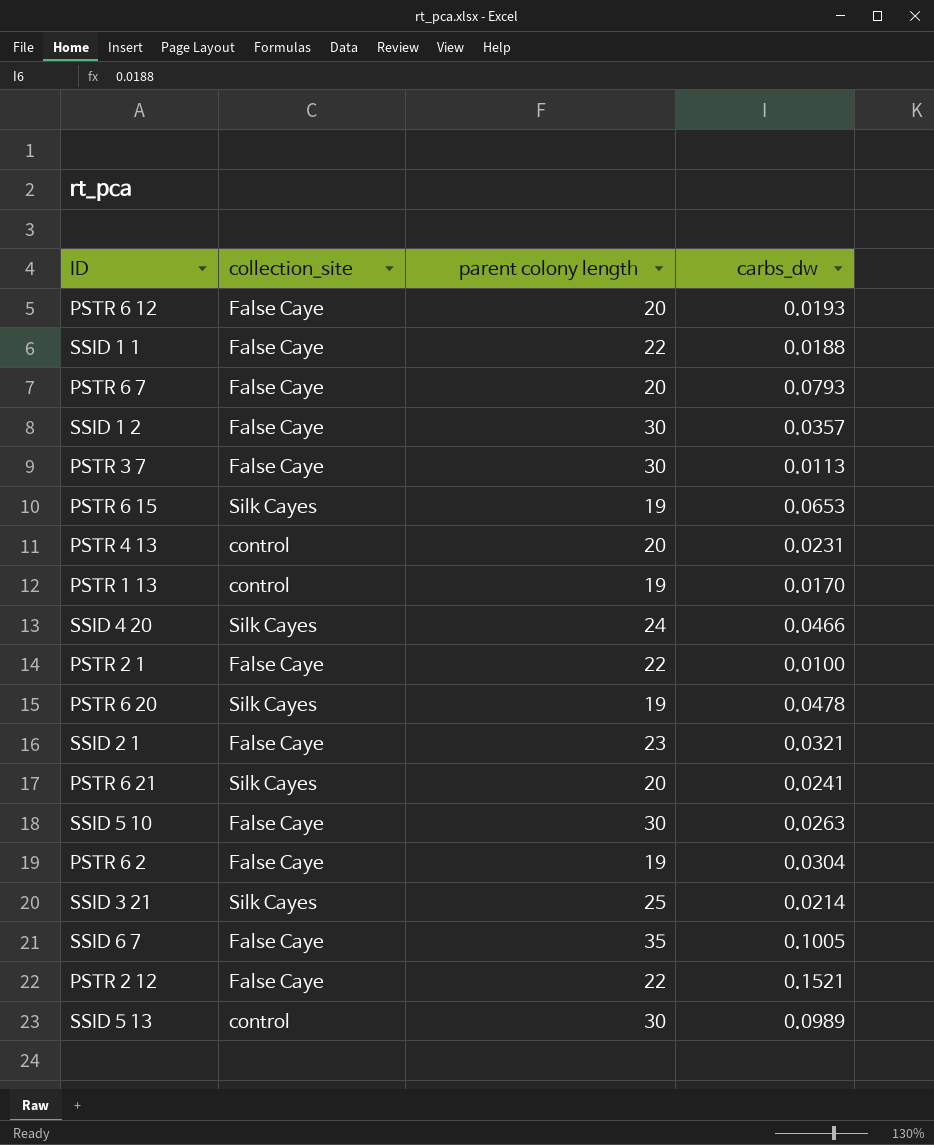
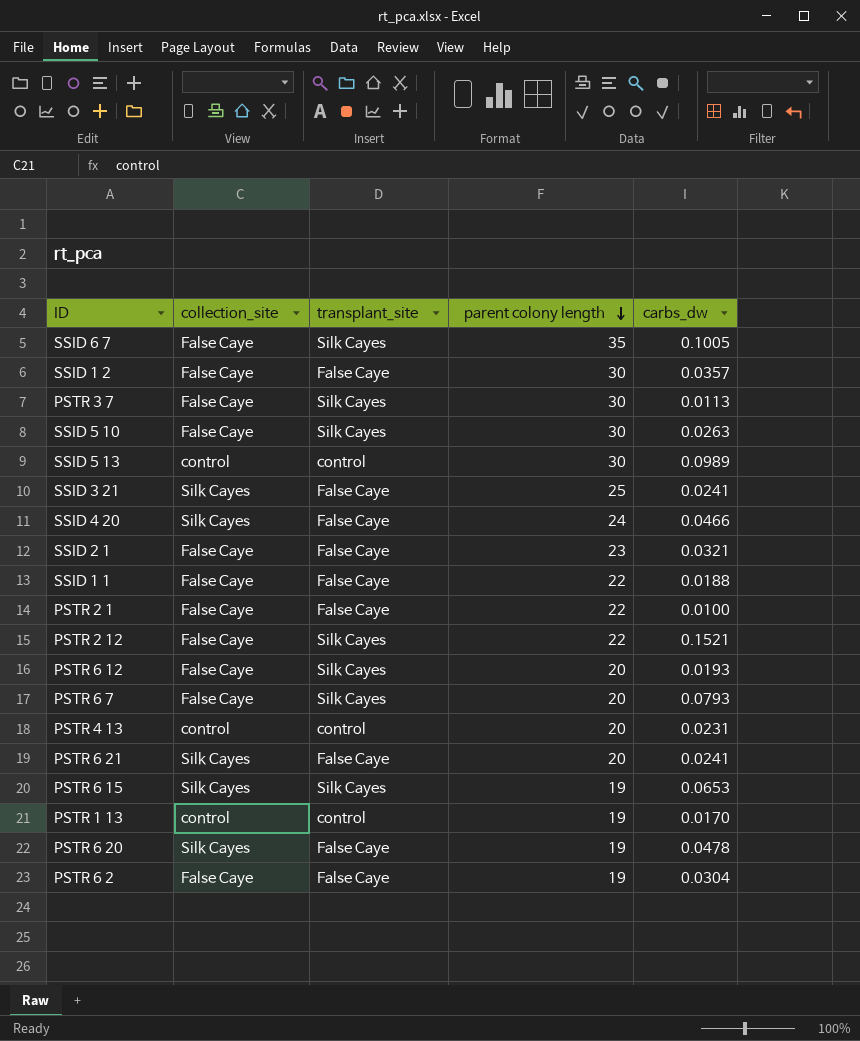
row order: none -> parent colony length descending
column transplant_site | position: none -> 3
SSID 3 21 | carbs_dw: 0.0214 -> 0.0241

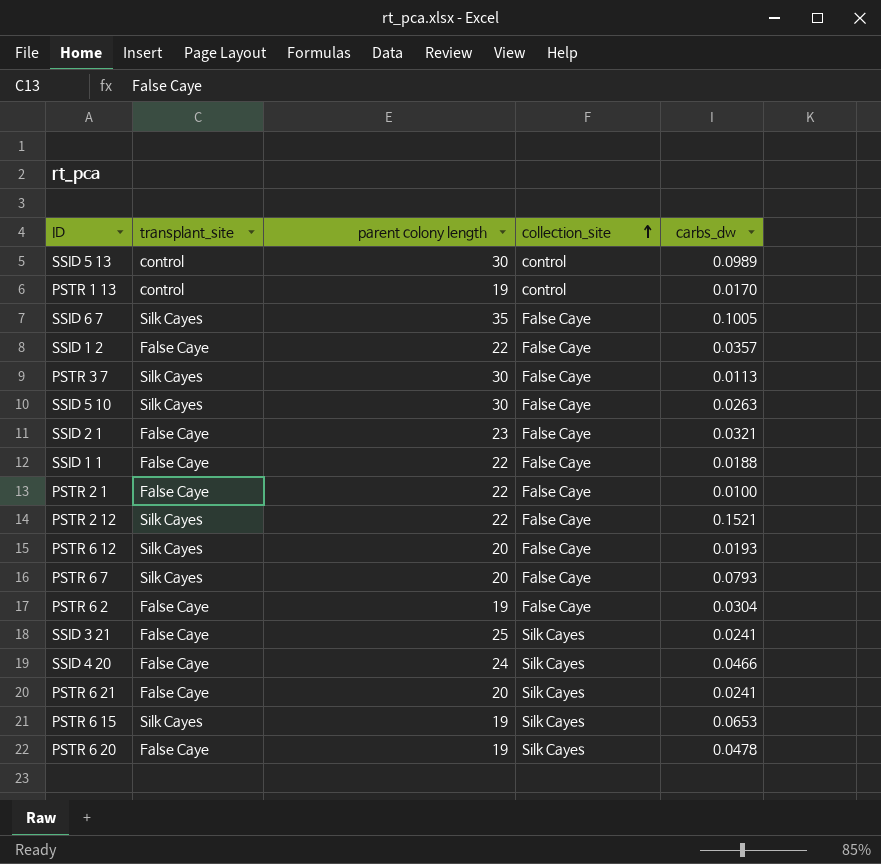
row order: parent colony length descending -> collection_site ascending
column collection_site | position: 2 -> 4
row PSTR 4 13: control | control | 20 | 0.0231 -> none
SSID 1 2 | parent colony length: 30 -> 22

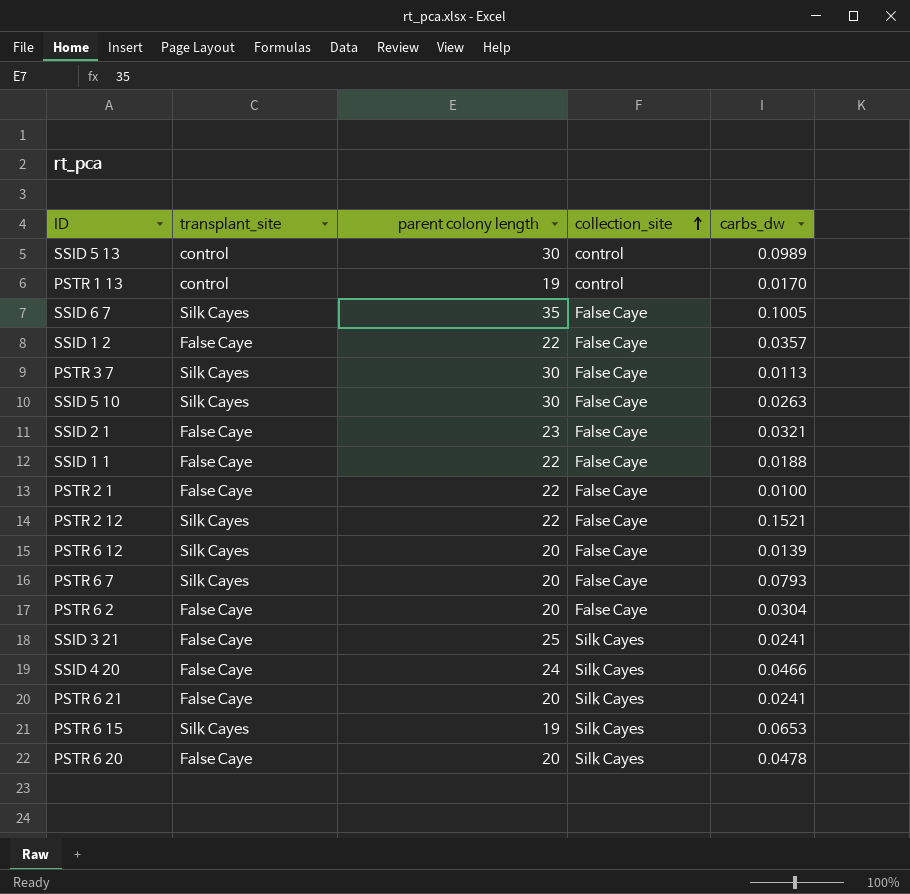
PSTR 6 12 | carbs_dw: 0.0193 -> 0.0139
PSTR 6 2 | parent colony length: 19 -> 20
PSTR 6 20 | parent colony length: 19 -> 20

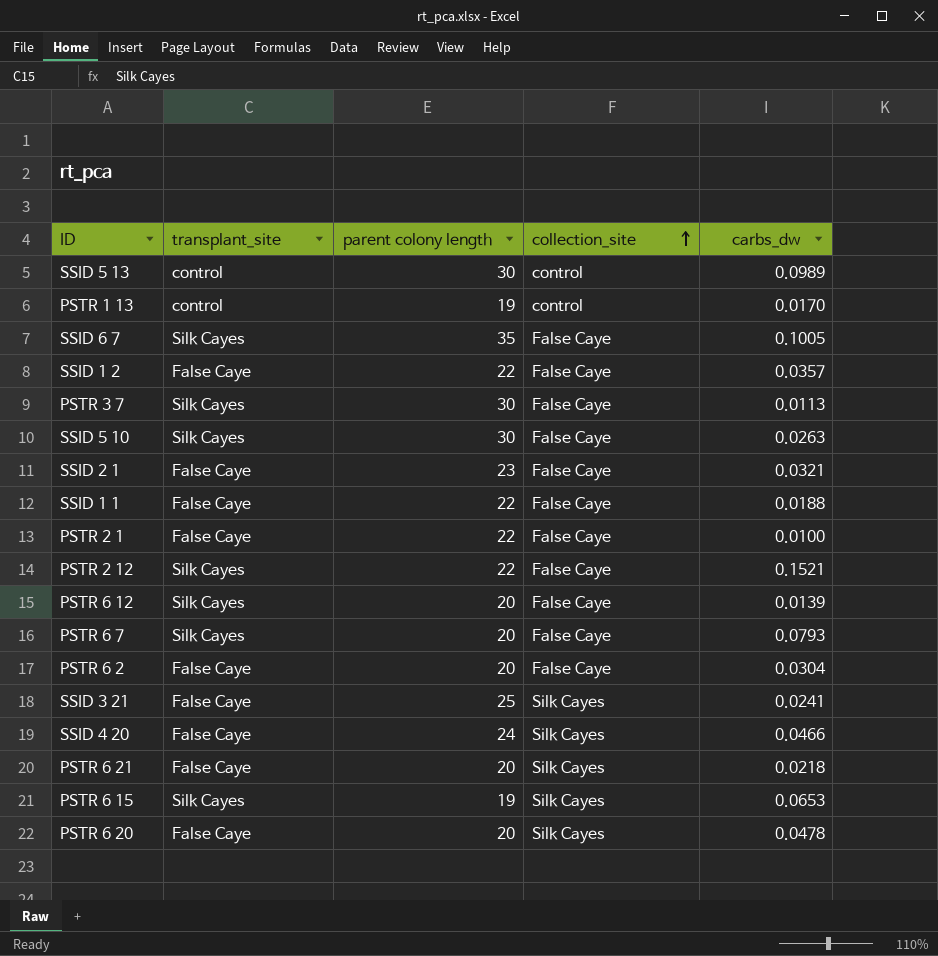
PSTR 6 21 | carbs_dw: 0.0241 -> 0.0218

